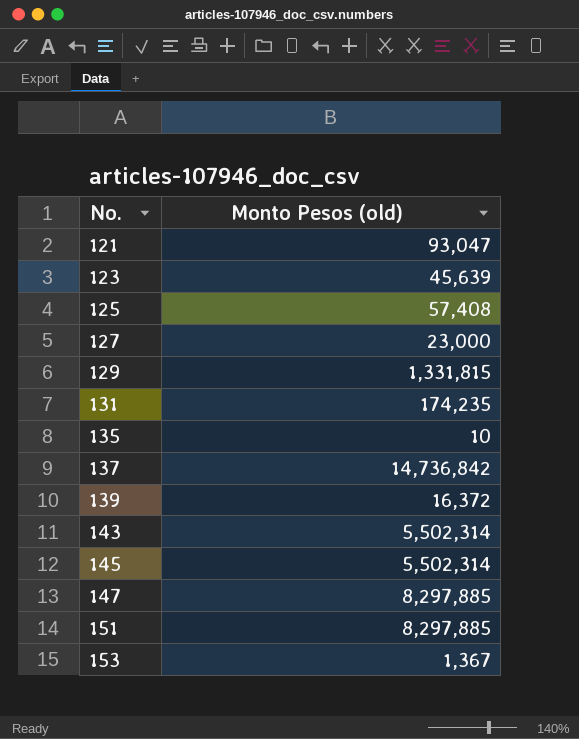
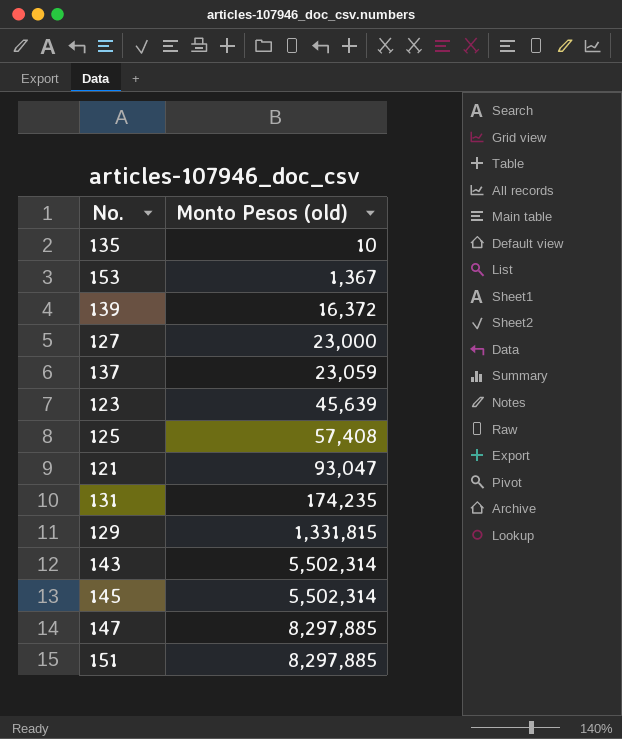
row order: No. ascending -> Monto Pesos (old) ascending
137 | Monto Pesos (old): 14,736,842 -> 23,059

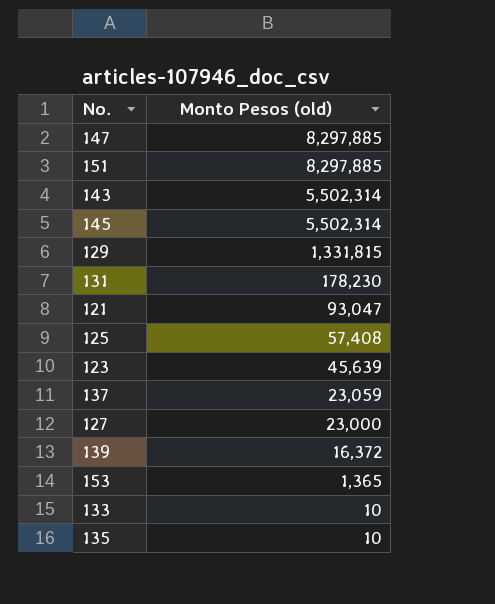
row order: Monto Pesos (old) ascending -> Monto Pesos (old) descending
131 | Monto Pesos (old): 174,235 -> 178,230
153 | Monto Pesos (old): 1,367 -> 1,365
row 133: none -> 10

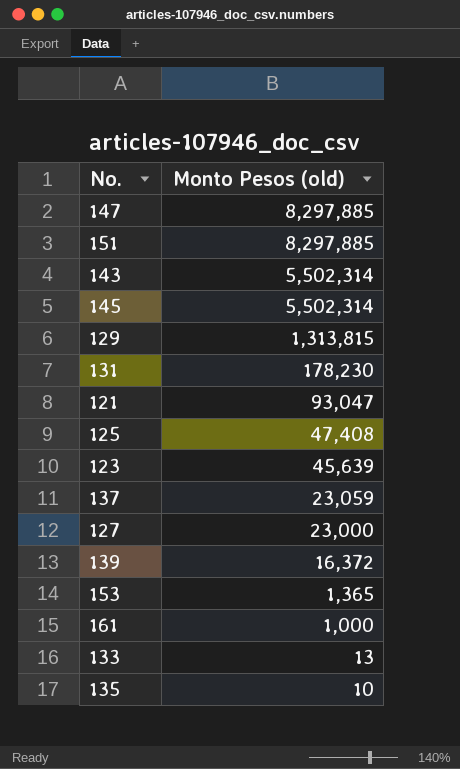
129 | Monto Pesos (old): 1,331,815 -> 1,313,815
125 | Monto Pesos (old): 57,408 -> 47,408
row 161: none -> 1,000
133 | Monto Pesos (old): 10 -> 13

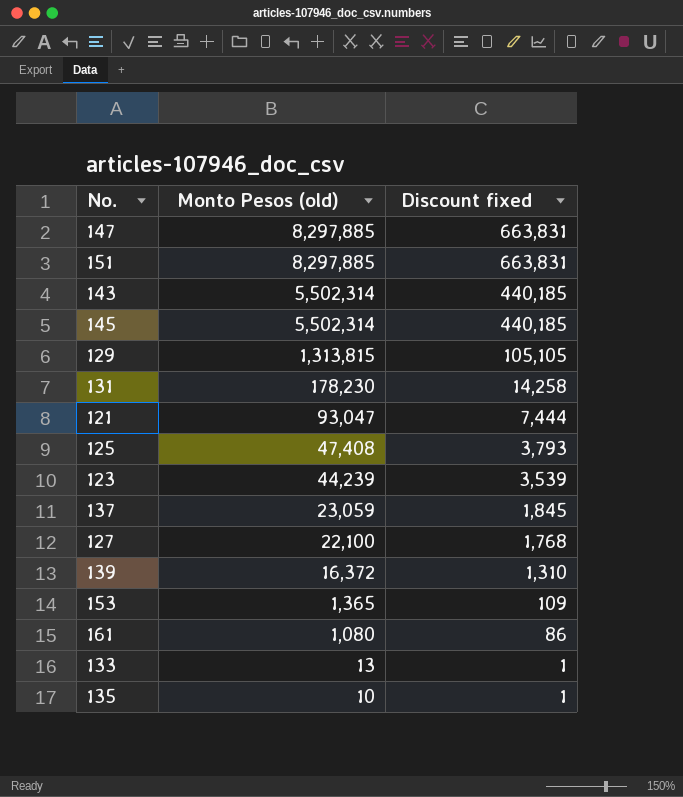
column Discount fixed | formula: none -> [Monto Pesos (old)] * 0.08
123 | Monto Pesos (old): 45,639 -> 44,239
127 | Monto Pesos (old): 23,000 -> 22,100
161 | Monto Pesos (old): 1,000 -> 1,080

